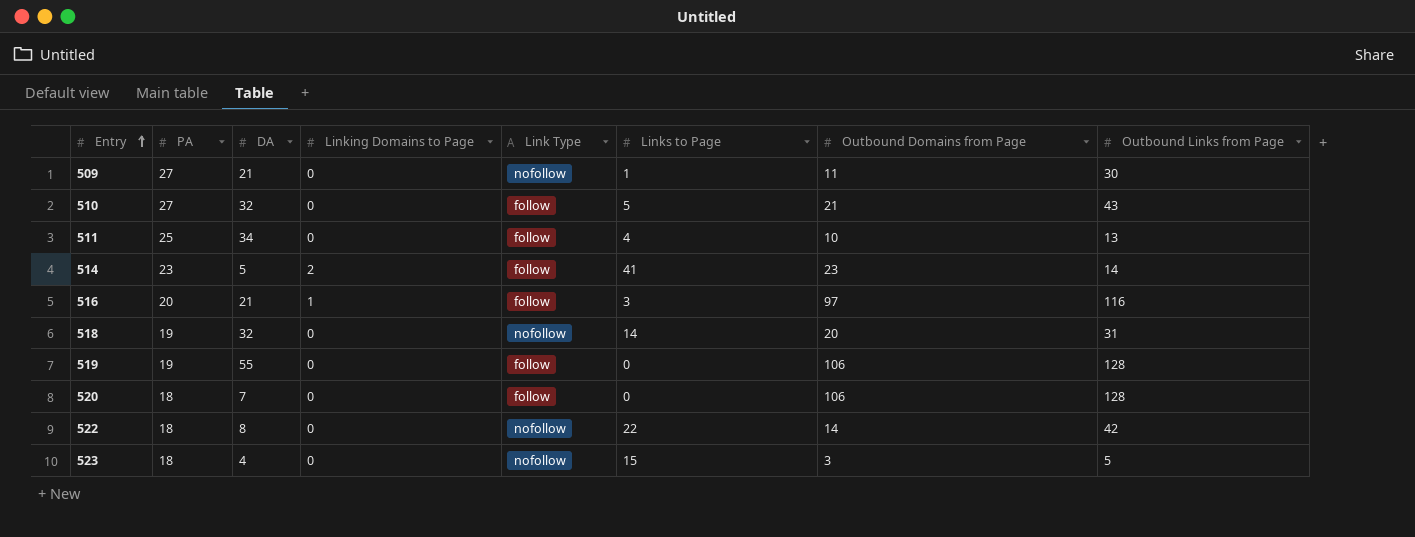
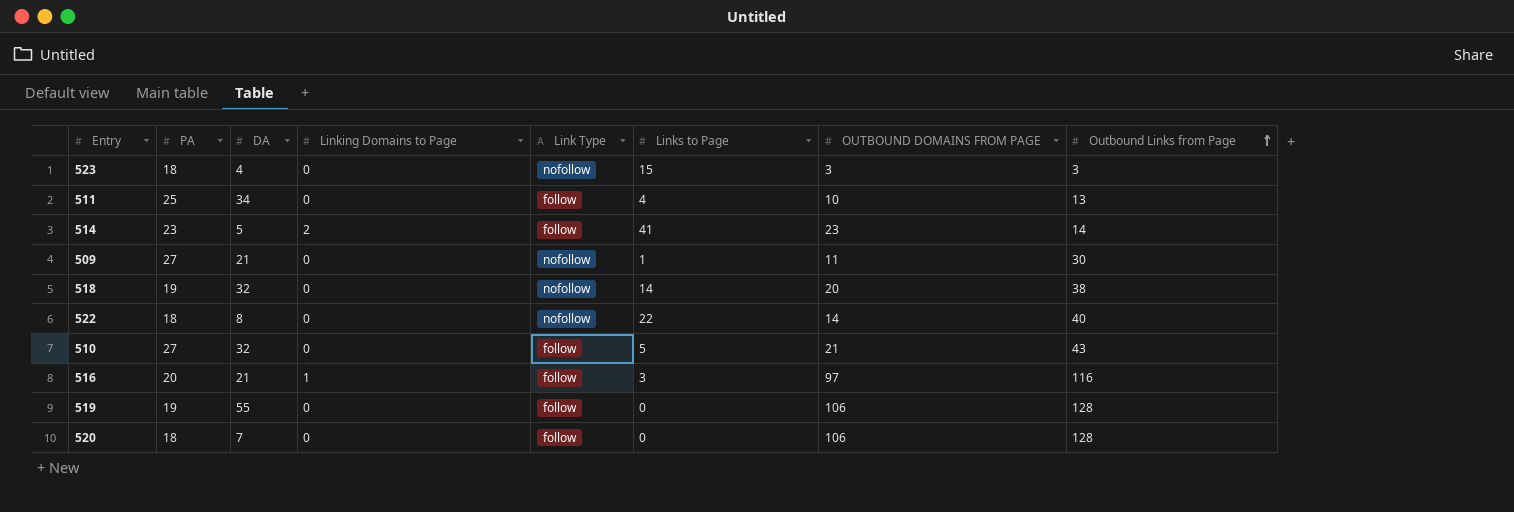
row order: Entry ascending -> Outbound Links from Page ascending
column name: Outbound Domains from Page -> OUTBOUND DOMAINS FROM PAGE
523 | Outbound Links from Page: 5 -> 3
518 | Outbound Links from Page: 31 -> 38
522 | Outbound Links from Page: 42 -> 40

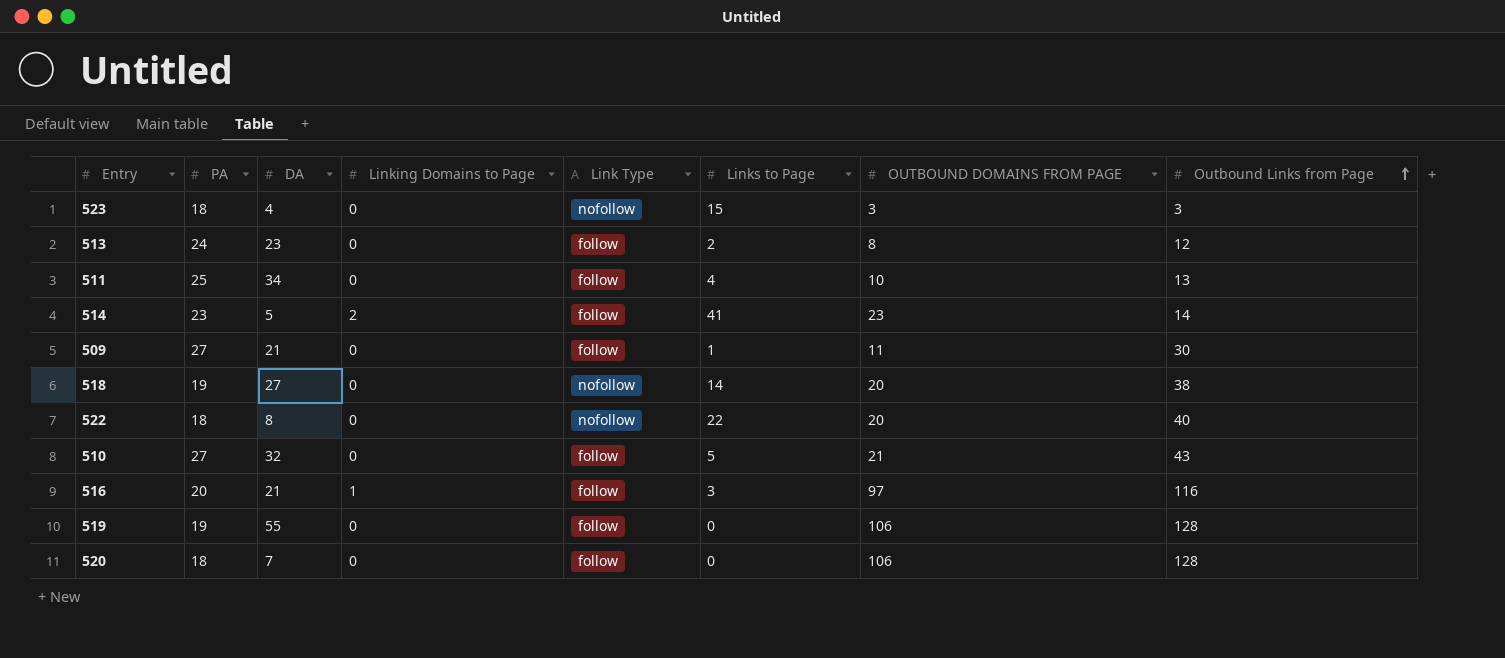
row 513: none -> 24 | 23 | 0 | follow | 2 | 8 | 12
509 | Link Type: nofollow -> follow
518 | DA: 32 -> 27
522 | OUTBOUND DOMAINS FROM PAGE: 14 -> 20

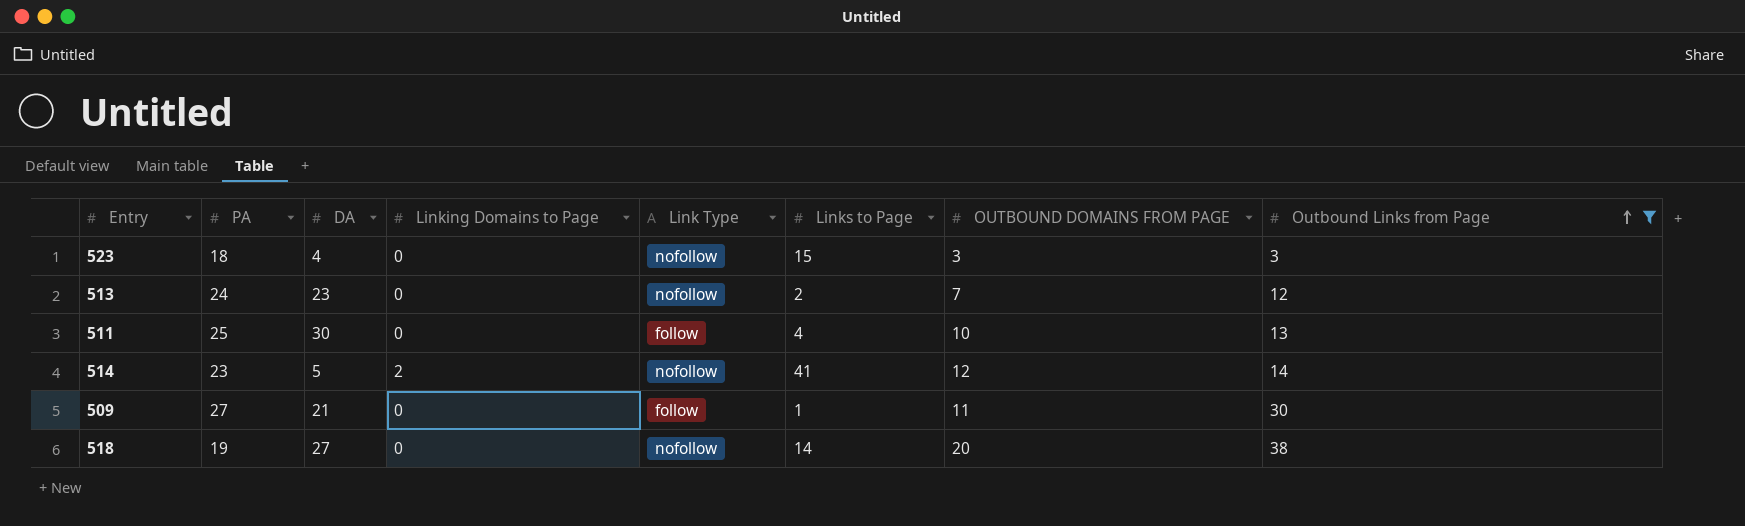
filter: none -> Outbound Links from Page <= 38
513 | Link Type: follow -> nofollow
513 | OUTBOUND DOMAINS FROM PAGE: 8 -> 7
511 | DA: 34 -> 30
514 | Link Type: follow -> nofollow
514 | OUTBOUND DOMAINS FROM PAGE: 23 -> 12

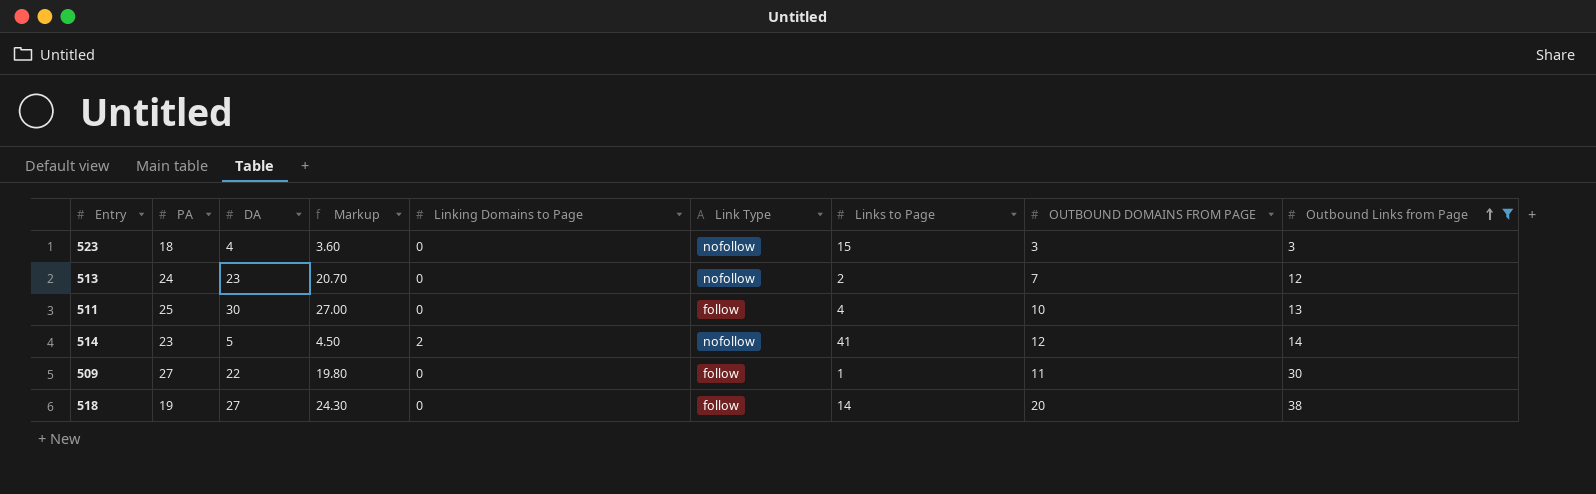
column Markup | formula: none -> [DA] * 0.9
509 | DA: 21 -> 22
518 | Link Type: nofollow -> follow

